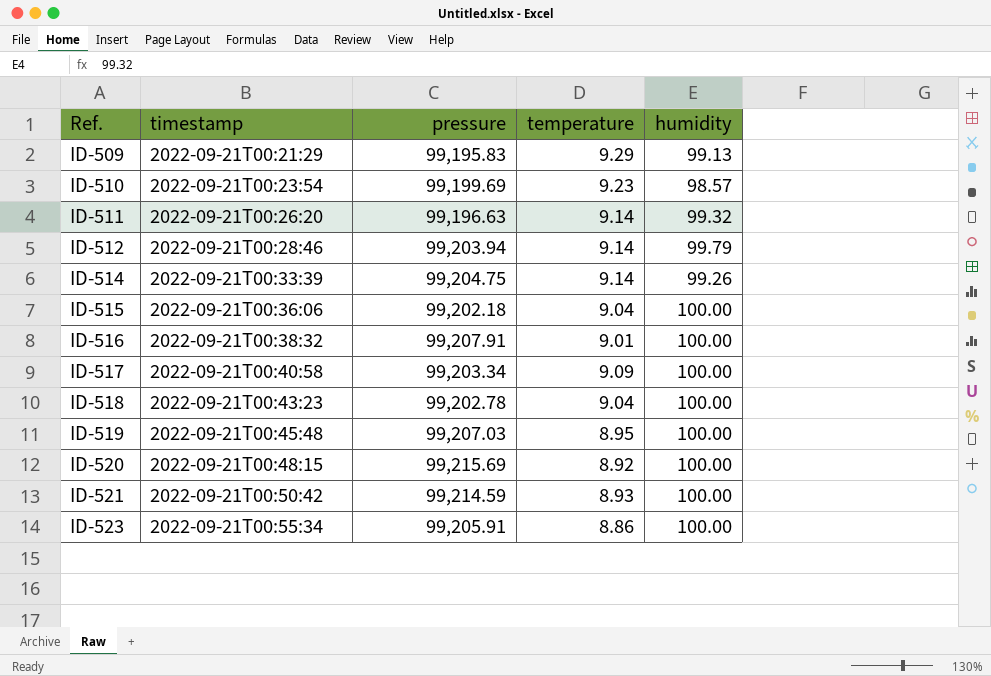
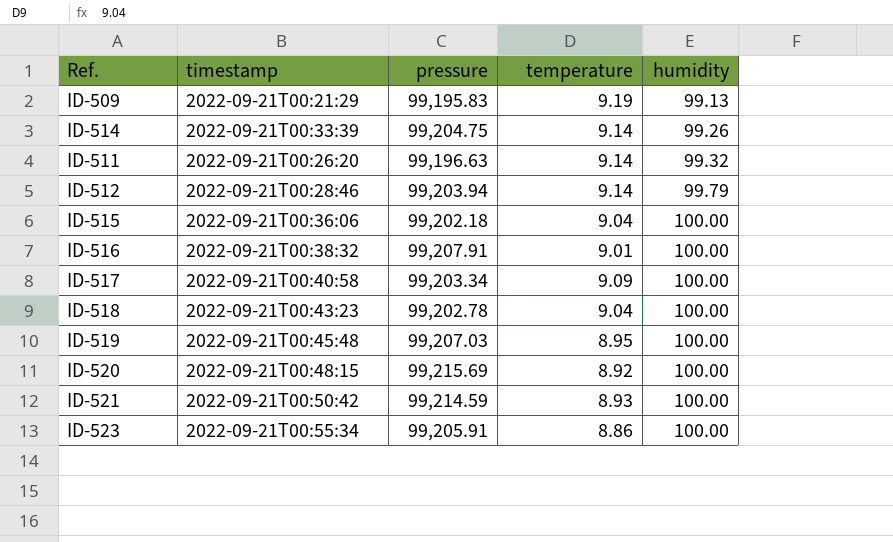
row order: Ref. ascending -> humidity ascending
row ID-510: 2022-09-21T00:23:54 | 99,199.69 | 9.23 | 98.57 -> none
ID-509 | temperature: 9.29 -> 9.19

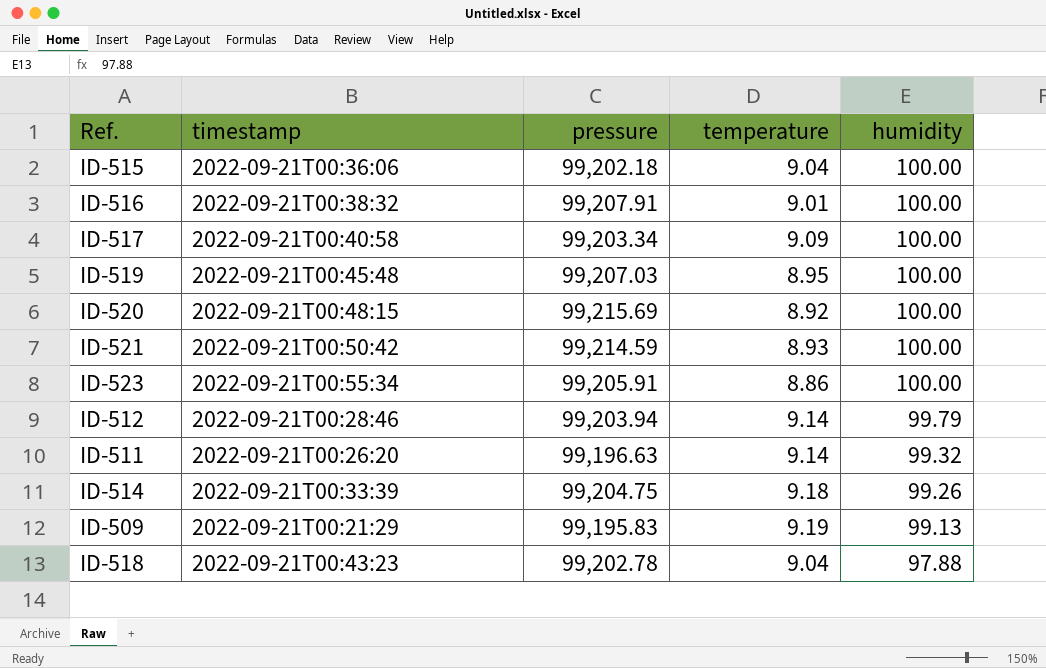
row order: humidity ascending -> humidity descending
ID-514 | temperature: 9.14 -> 9.18
ID-518 | humidity: 100.00 -> 97.88

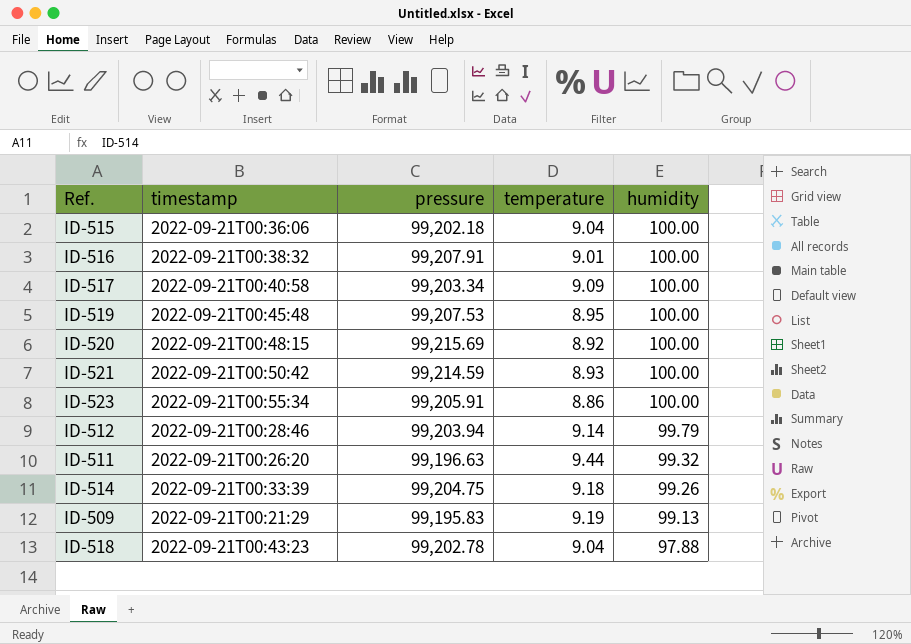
ID-519 | pressure: 99,207.03 -> 99,207.53
ID-511 | temperature: 9.14 -> 9.44

